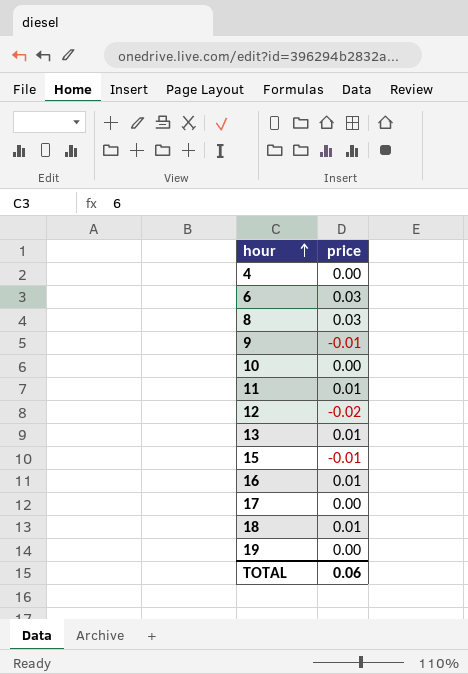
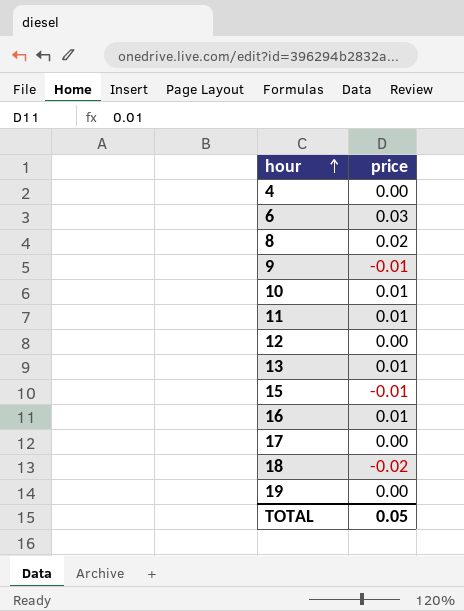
8 | price: 0.03 -> 0.02
10 | price: 0.00 -> 0.01
12 | price: -0.02 -> 0.00
18 | price: 0.01 -> -0.02
TOTAL | price: 0.06 -> 0.05

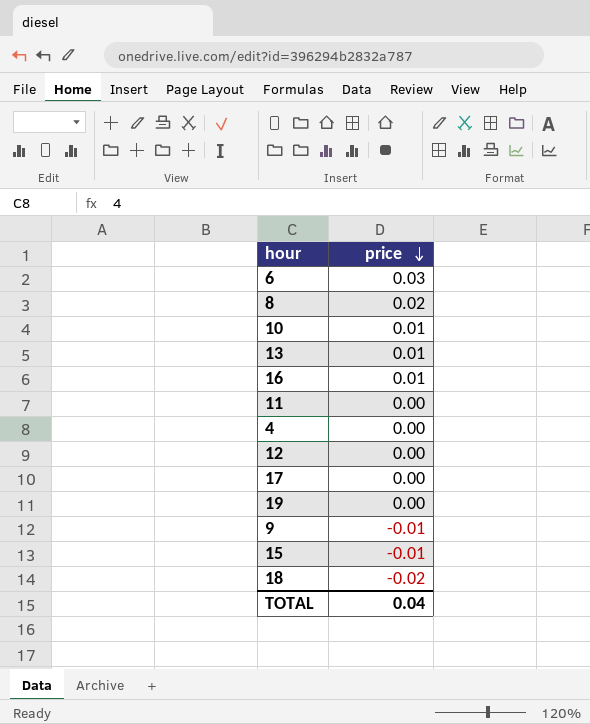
row order: hour ascending -> price descending
11 | price: 0.01 -> 0.00
TOTAL | price: 0.05 -> 0.04

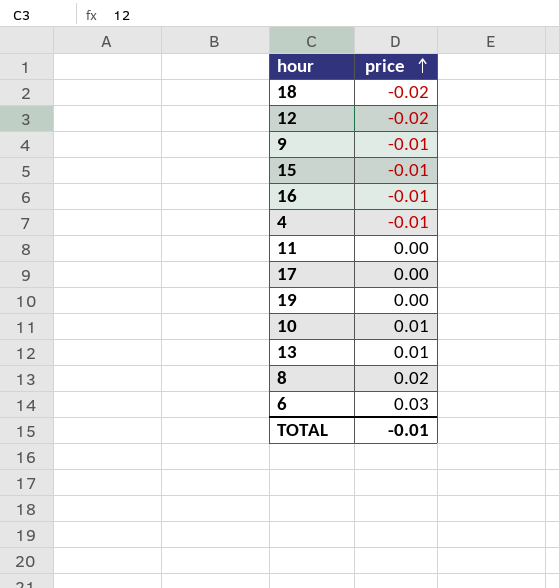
row order: price descending -> price ascending
12 | price: 0.00 -> -0.02
16 | price: 0.01 -> -0.01
4 | price: 0.00 -> -0.01
TOTAL | price: 0.04 -> -0.01

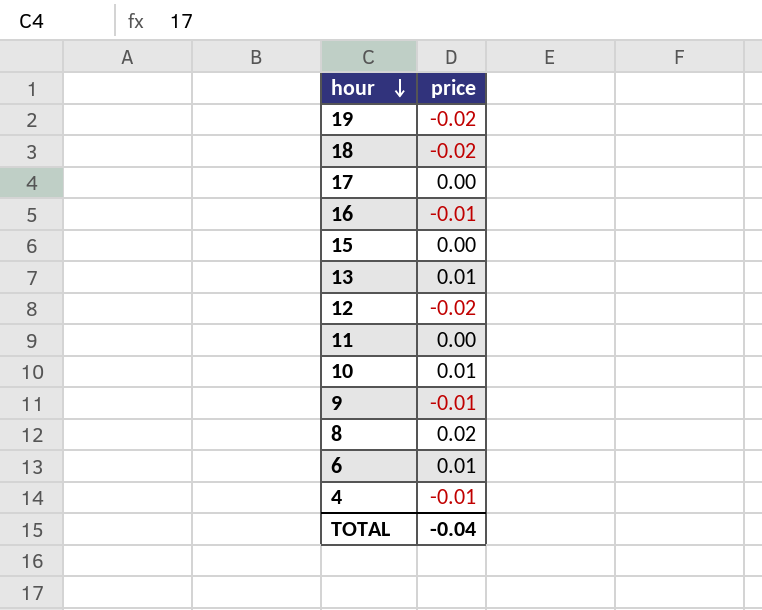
row order: price ascending -> hour descending
19 | price: 0.00 -> -0.02
15 | price: -0.01 -> 0.00
6 | price: 0.03 -> 0.01
TOTAL | price: -0.01 -> -0.04

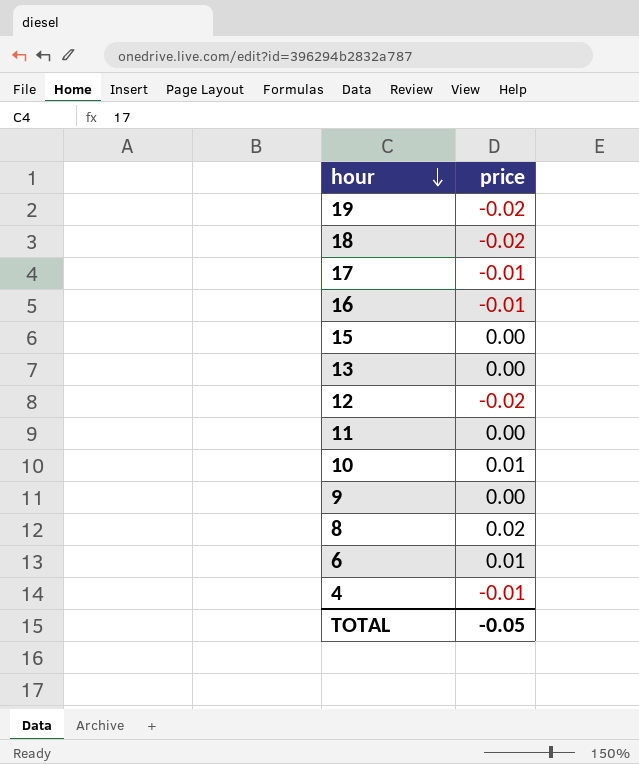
17 | price: 0.00 -> -0.01
13 | price: 0.01 -> 0.00
9 | price: -0.01 -> 0.00
TOTAL | price: -0.04 -> -0.05

